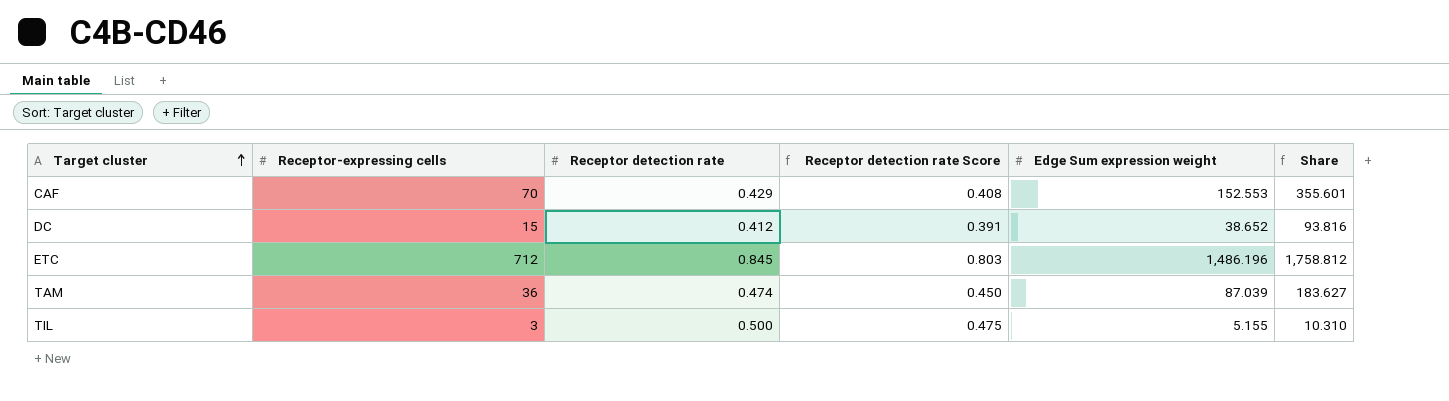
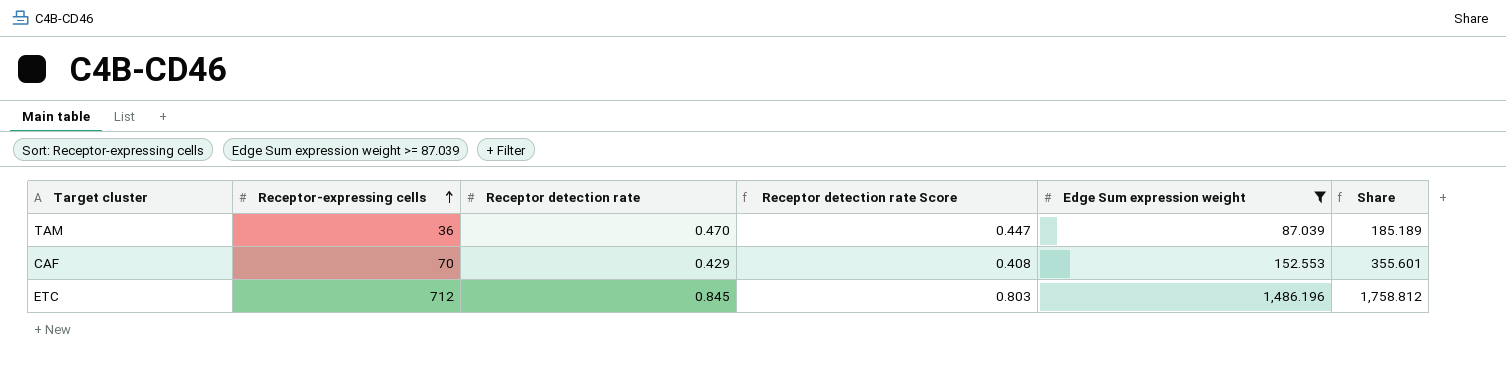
filter: none -> Edge Sum expression weight >= 87.039
row order: Target cluster ascending -> Receptor-expressing cells ascending
TAM | Receptor detection rate: 0.474 -> 0.470
TAM | Receptor detection rate Score: 0.450 -> 0.447
TAM | Share: 183.627 -> 185.189

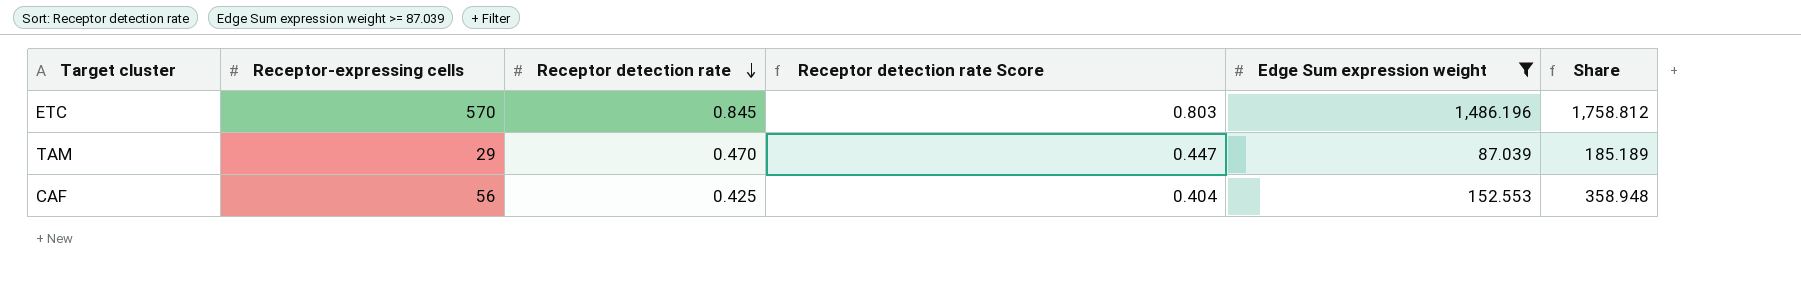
row order: Receptor-expressing cells ascending -> Receptor detection rate descending
ETC | Receptor-expressing cells: 712 -> 570
TAM | Receptor-expressing cells: 36 -> 29
CAF | Receptor-expressing cells: 70 -> 56
CAF | Receptor detection rate: 0.429 -> 0.425
CAF | Receptor detection rate Score: 0.408 -> 0.404
CAF | Share: 355.601 -> 358.948

